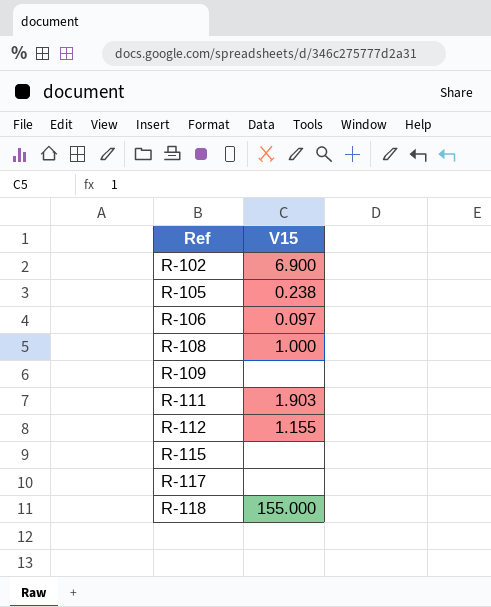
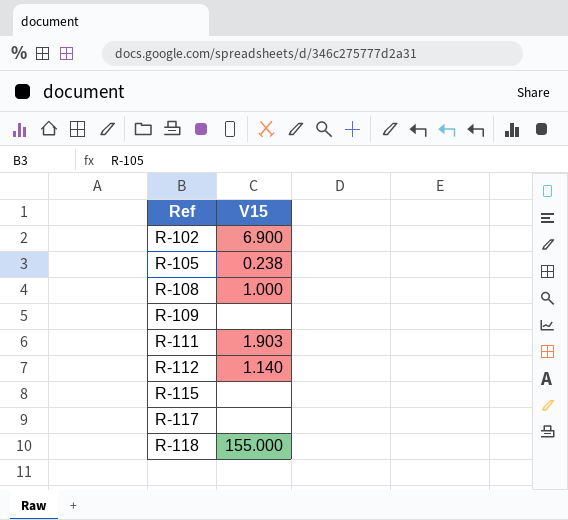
row R-106: 0.097 -> none
R-112 | V15: 1.155 -> 1.140

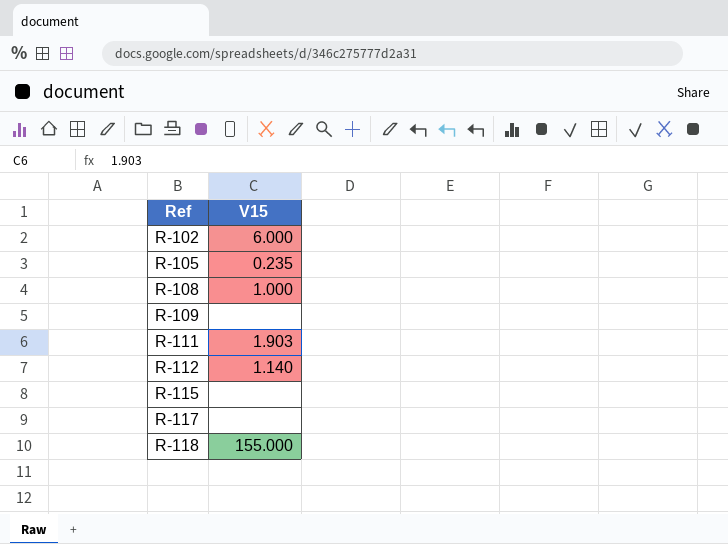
R-102 | V15: 6.900 -> 6.000
R-105 | V15: 0.238 -> 0.235

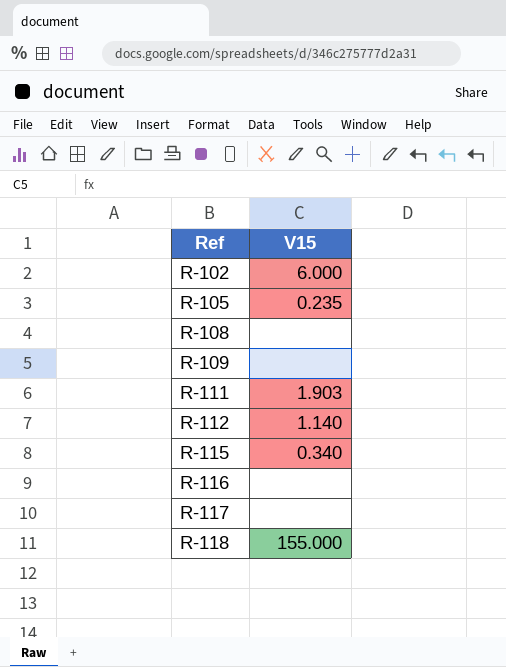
R-108 | V15: 1.000 -> none
R-115 | V15: none -> 0.340
row R-116: none -> none

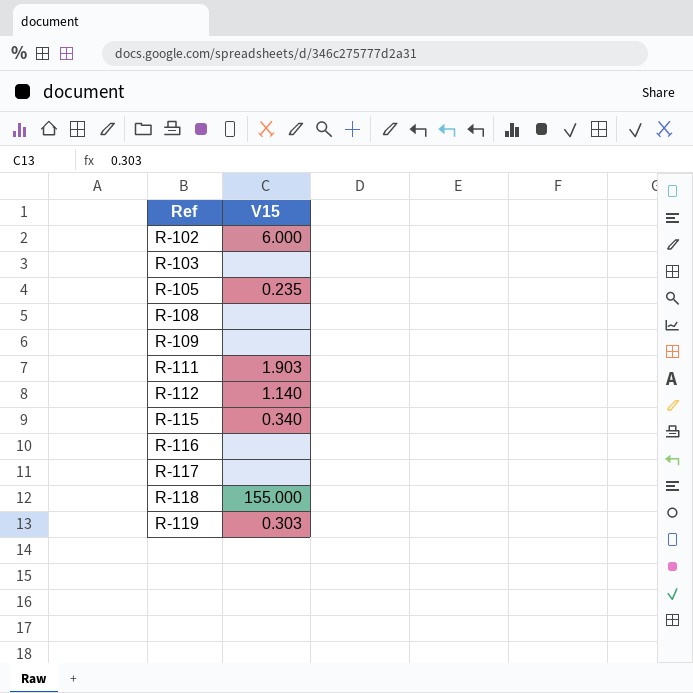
row R-103: none -> none
row R-119: none -> 0.303

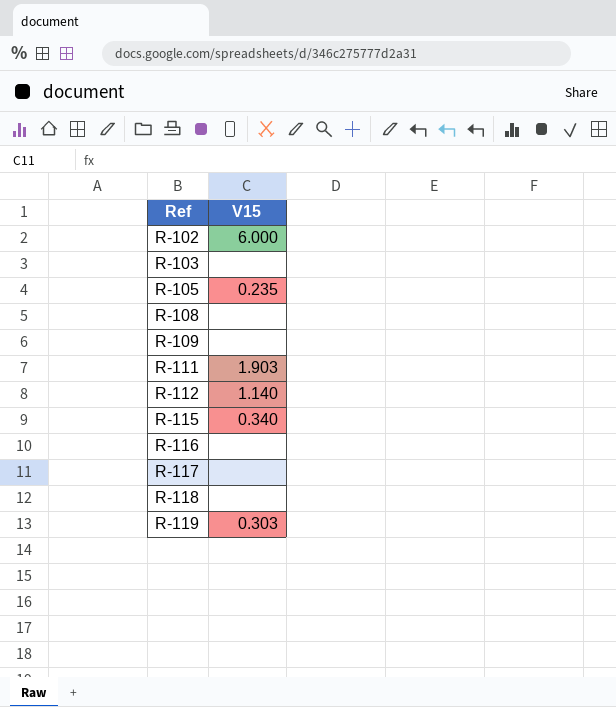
R-118 | V15: 155.000 -> none

